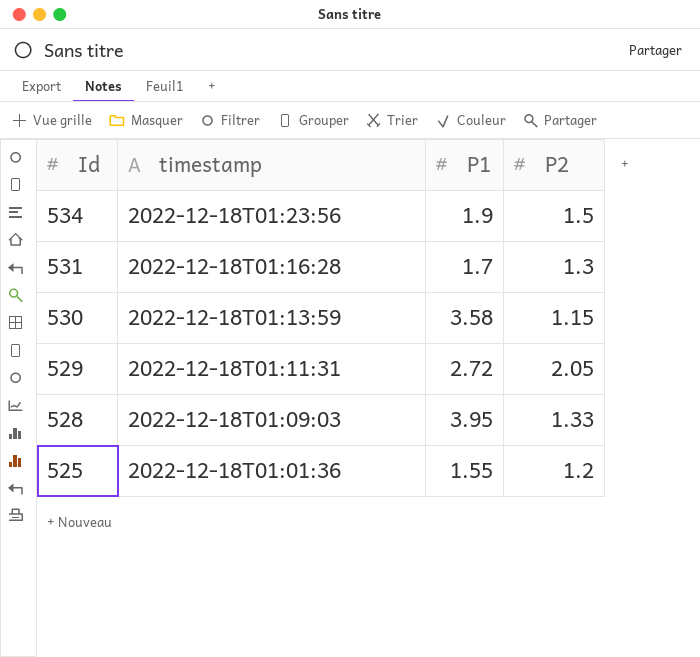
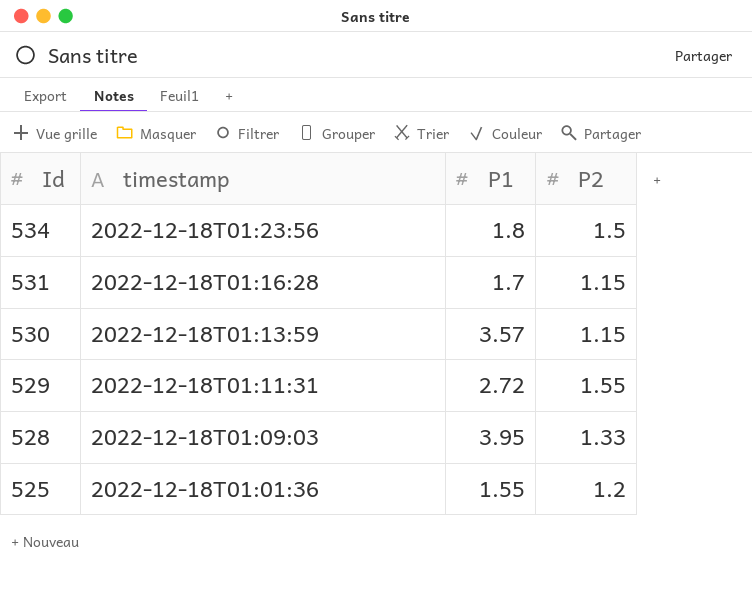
534 | P1: 1.9 -> 1.8
531 | P2: 1.3 -> 1.15
530 | P1: 3.58 -> 3.57
529 | P2: 2.05 -> 1.55

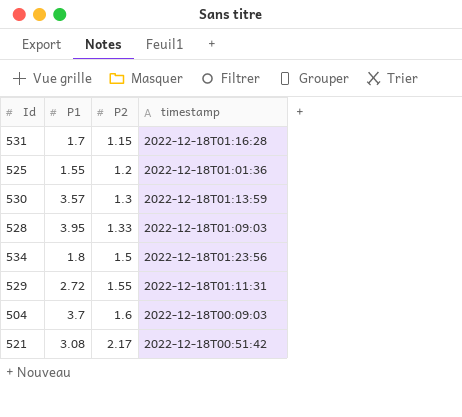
row order: Id descending -> P2 ascending
column timestamp | position: 2 -> 4
530 | P2: 1.15 -> 1.3
row 504: none -> 3.7 | 1.6 | 2022-12-18T00:09:03
row 521: none -> 3.08 | 2.17 | 2022-12-18T00:51:42

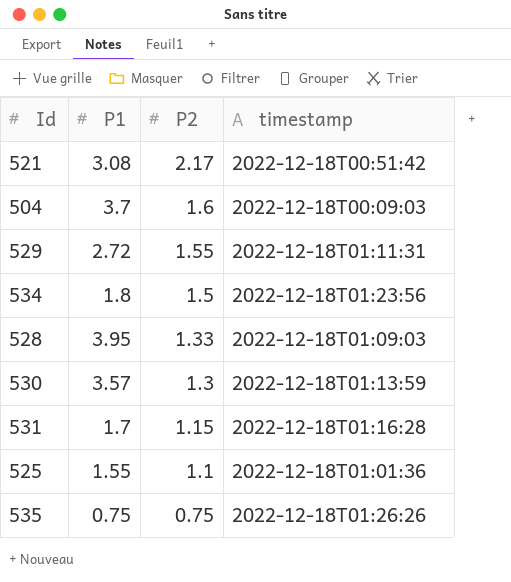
row order: P2 ascending -> P2 descending
525 | P2: 1.2 -> 1.1
row 535: none -> 0.75 | 0.75 | 2022-12-18T01:26:26

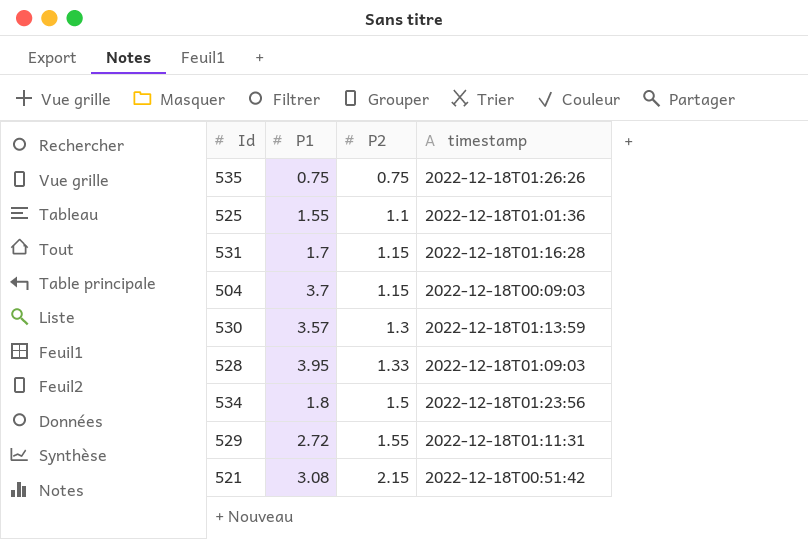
row order: P2 descending -> P2 ascending
504 | P2: 1.6 -> 1.15
521 | P2: 2.17 -> 2.15

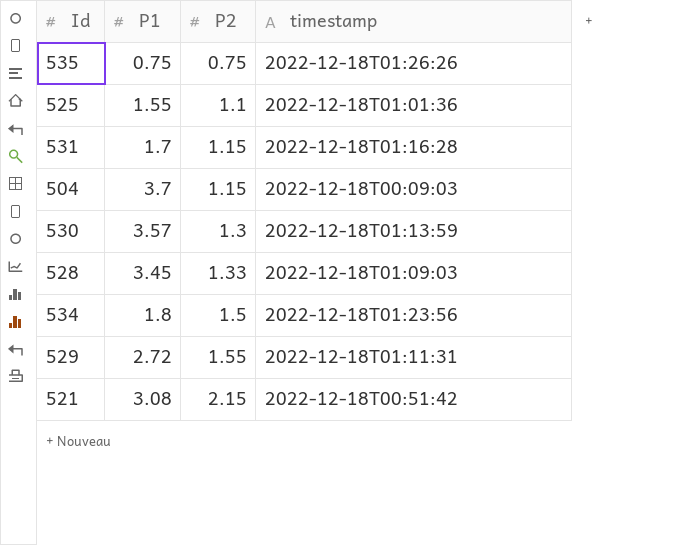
528 | P1: 3.95 -> 3.45

